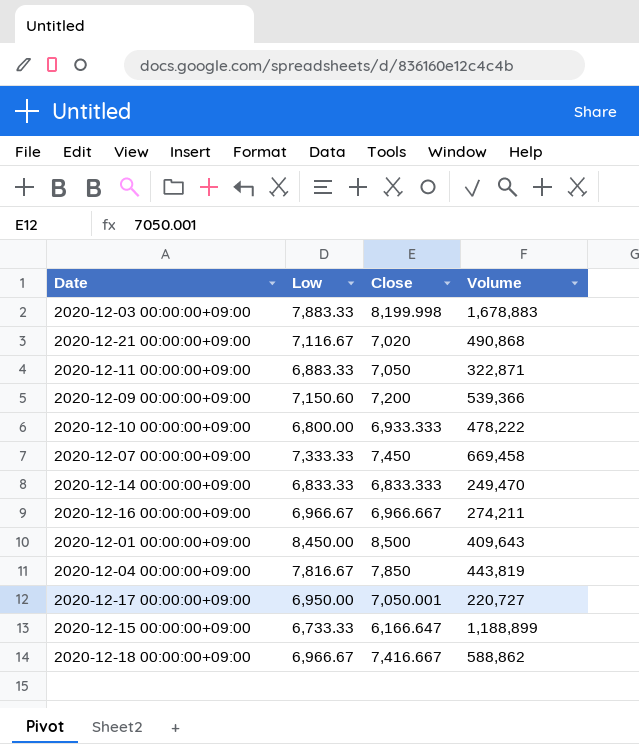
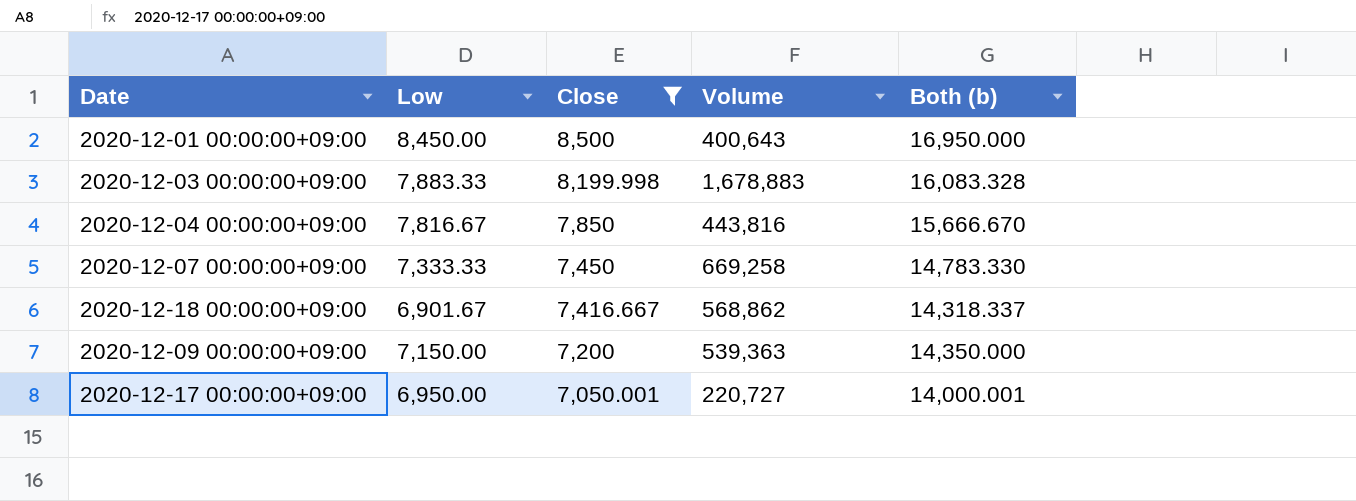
filter: none -> Close >= 7,050.001
row order: none -> Close descending
column Both (b) | formula: none -> [Low] + [Close]
2020-12-01 00:00:00+09:00 | Volume: 409,643 -> 400,643
2020-12-04 00:00:00+09:00 | Volume: 443,819 -> 443,816
2020-12-07 00:00:00+09:00 | Volume: 669,458 -> 669,258
2020-12-18 00:00:00+09:00 | Low: 6,966.67 -> 6,901.67
2020-12-18 00:00:00+09:00 | Volume: 588,862 -> 568,862
2020-12-09 00:00:00+09:00 | Low: 7,150.60 -> 7,150.00
2020-12-09 00:00:00+09:00 | Volume: 539,366 -> 539,363

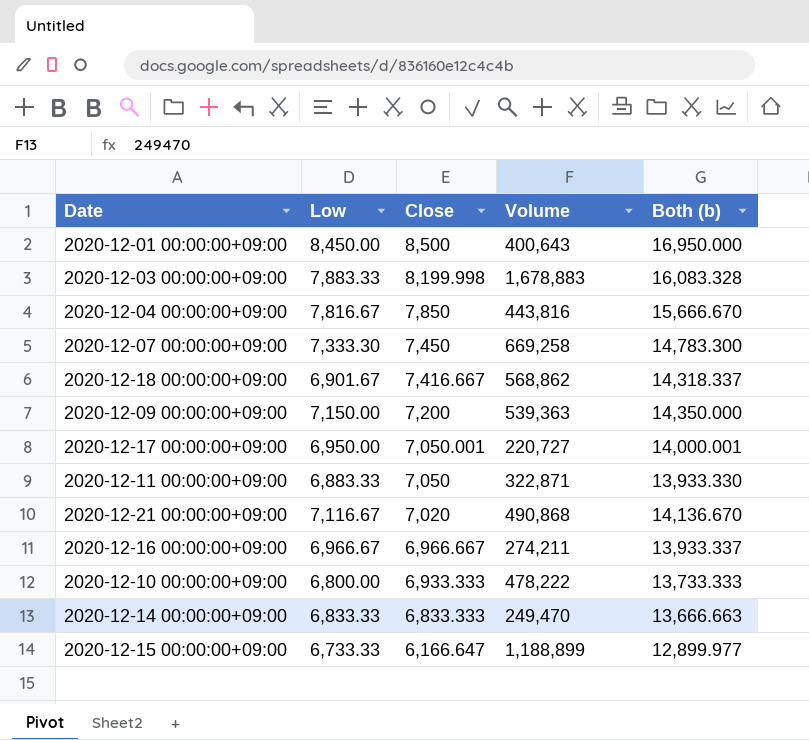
filter: Close >= 7,050.001 -> none
2020-12-07 00:00:00+09:00 | Low: 7,333.33 -> 7,333.30
2020-12-07 00:00:00+09:00 | Both (b): 14,783.330 -> 14,783.300

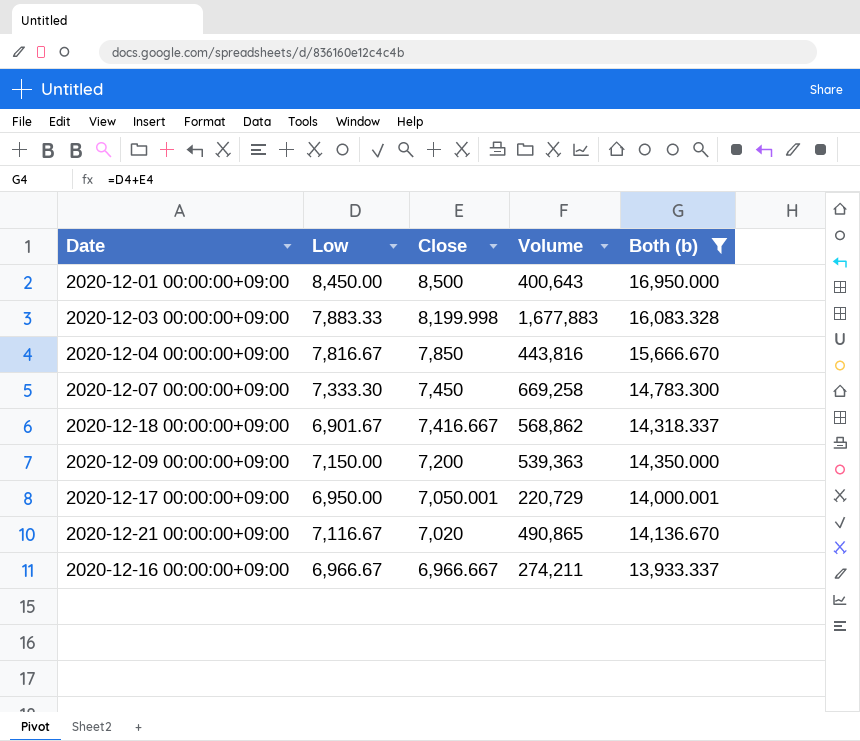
filter: none -> Both (b) >= 13,933.337
2020-12-03 00:00:00+09:00 | Volume: 1,678,883 -> 1,677,883
2020-12-17 00:00:00+09:00 | Volume: 220,727 -> 220,729
2020-12-21 00:00:00+09:00 | Volume: 490,868 -> 490,865

